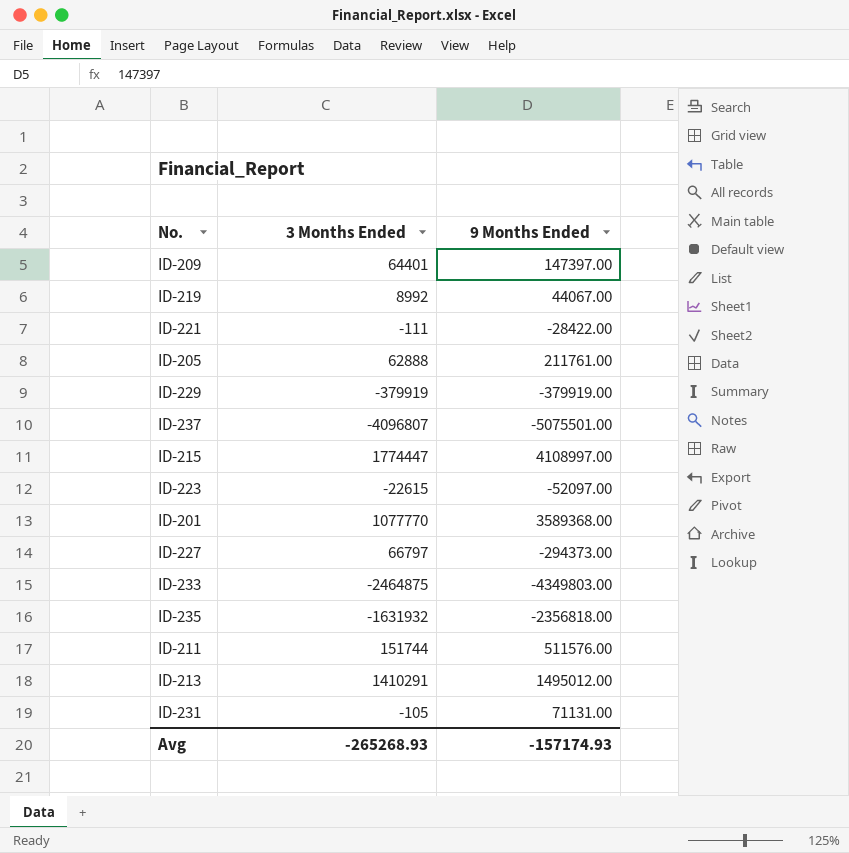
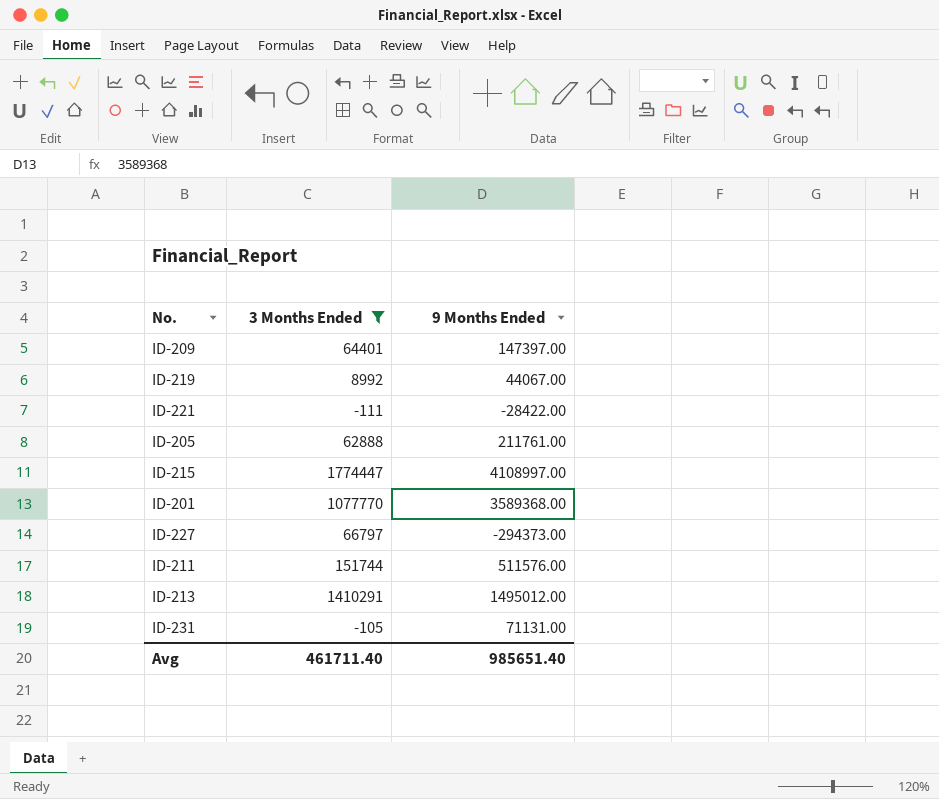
filter: none -> 3 Months Ended >= -111
Avg | 3 Months Ended: -265268.93 -> 461711.40
Avg | 9 Months Ended: -157174.93 -> 985651.40

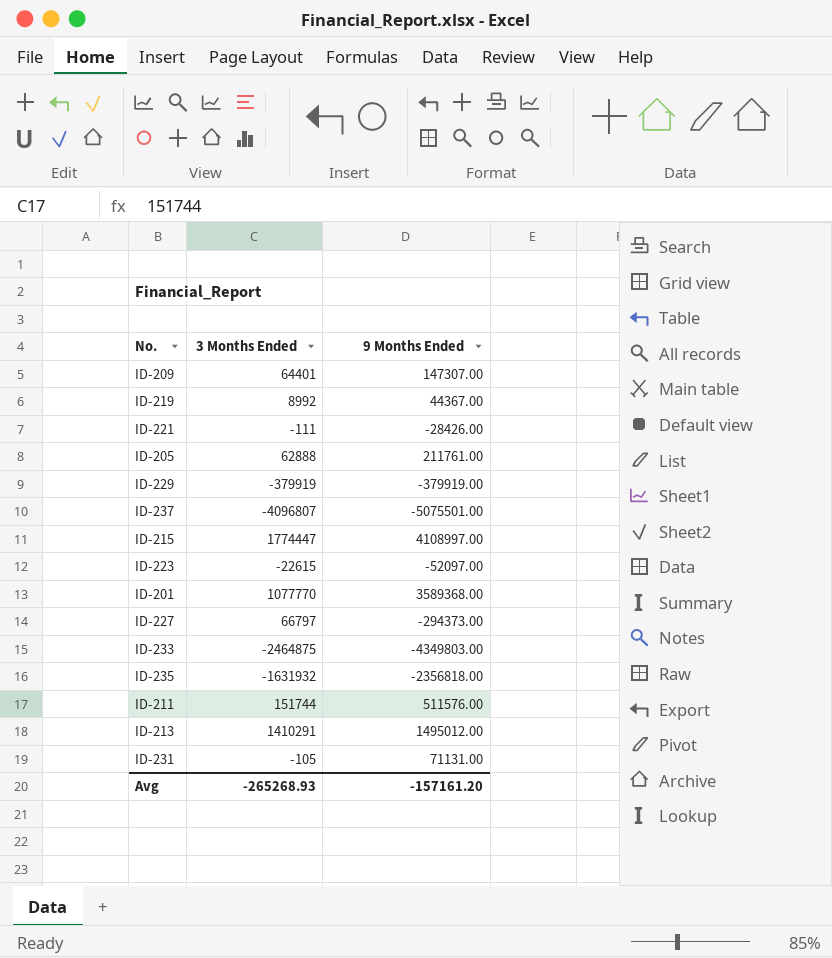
filter: 3 Months Ended >= -111 -> none
ID-209 | 9 Months Ended: 147397.00 -> 147307.00
ID-219 | 9 Months Ended: 44067.00 -> 44367.00
ID-221 | 9 Months Ended: -28422.00 -> -28426.00
Avg | 3 Months Ended: 461711.40 -> -265268.93
Avg | 9 Months Ended: 985651.40 -> -157161.20

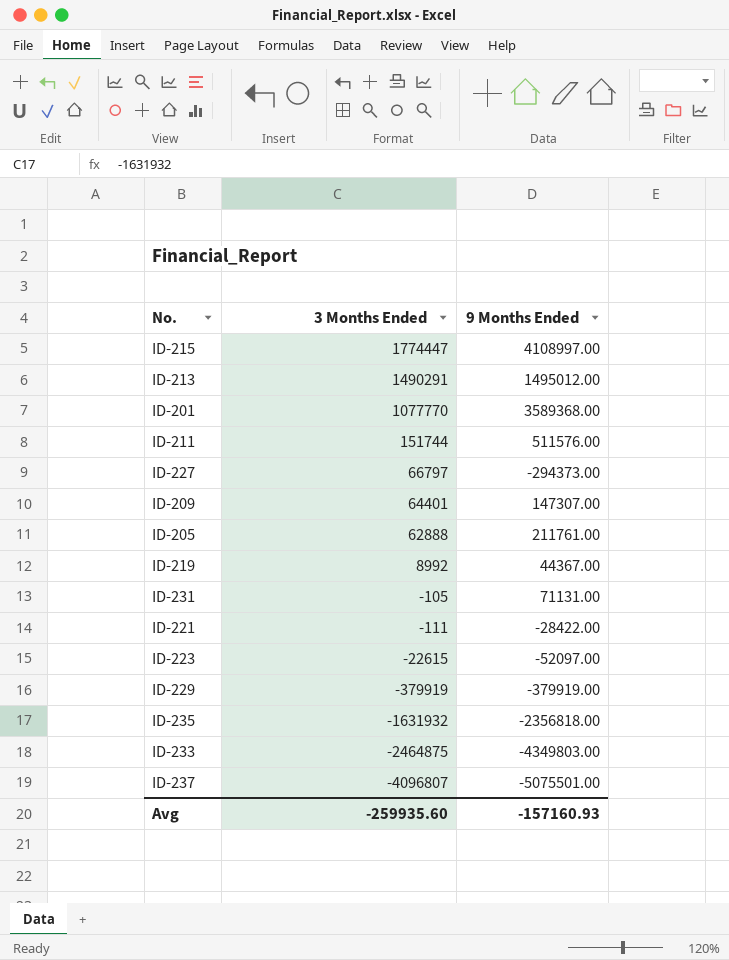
row order: none -> 3 Months Ended descending
ID-213 | 3 Months Ended: 1410291 -> 1490291
ID-221 | 9 Months Ended: -28426.00 -> -28422.00
Avg | 3 Months Ended: -265268.93 -> -259935.60
Avg | 9 Months Ended: -157161.20 -> -157160.93

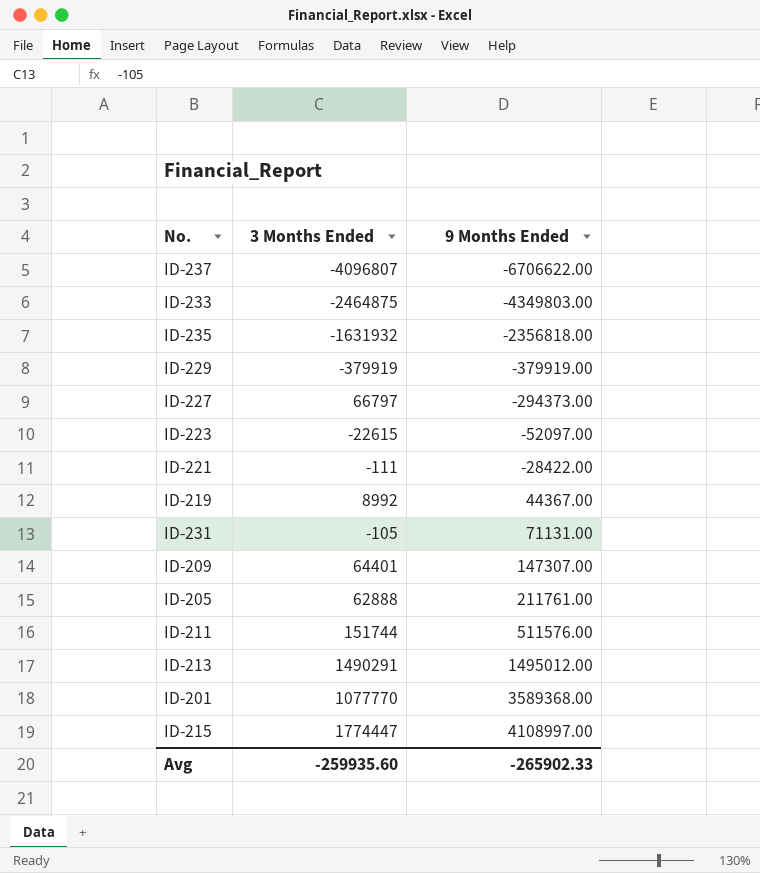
row order: 3 Months Ended descending -> 9 Months Ended ascending
ID-237 | 9 Months Ended: -5075501.00 -> -6706622.00
Avg | 9 Months Ended: -157160.93 -> -265902.33

